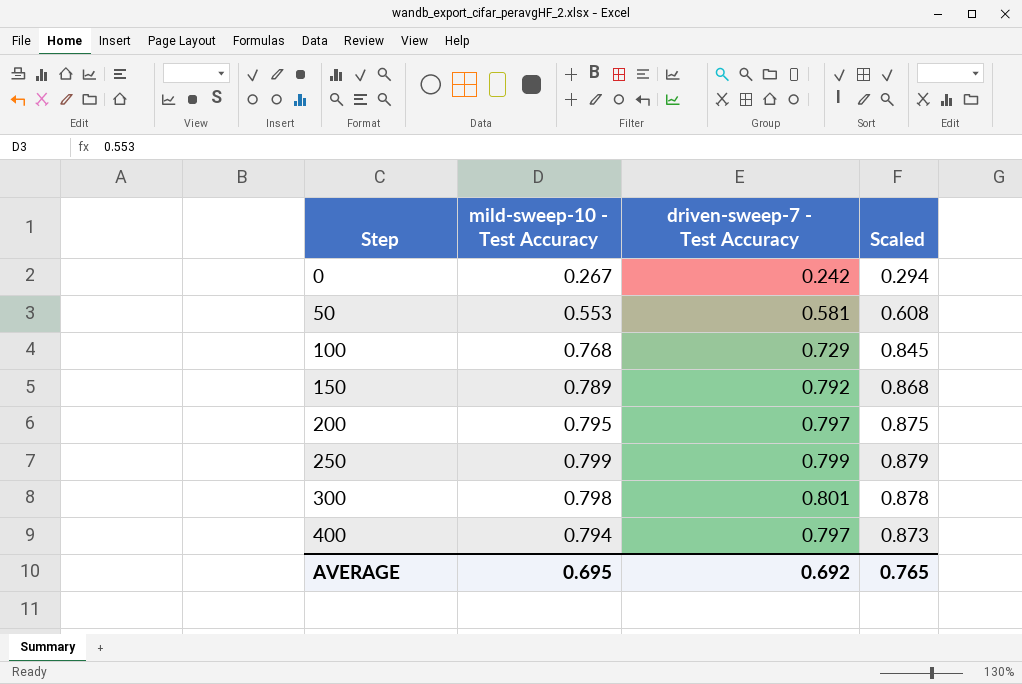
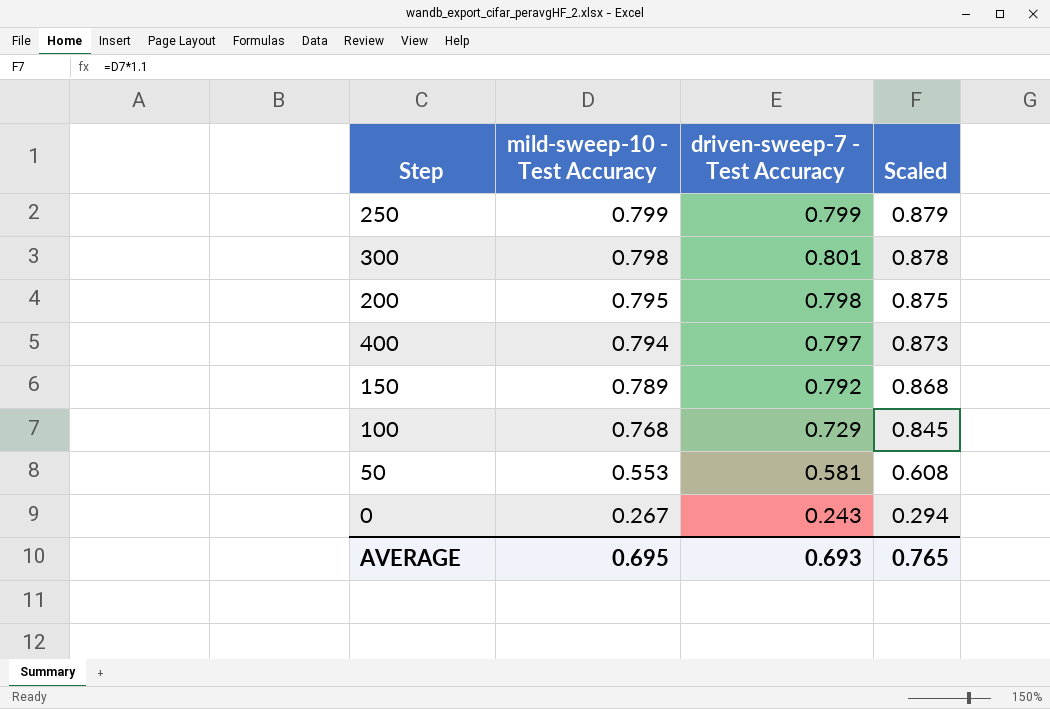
row order: Step ascending -> mild-sweep-10 - Test Accuracy descending
200 | driven-sweep-7 - Test Accuracy: 0.797 -> 0.798
0 | driven-sweep-7 - Test Accuracy: 0.242 -> 0.243
AVERAGE | driven-sweep-7 - Test Accuracy: 0.692 -> 0.693

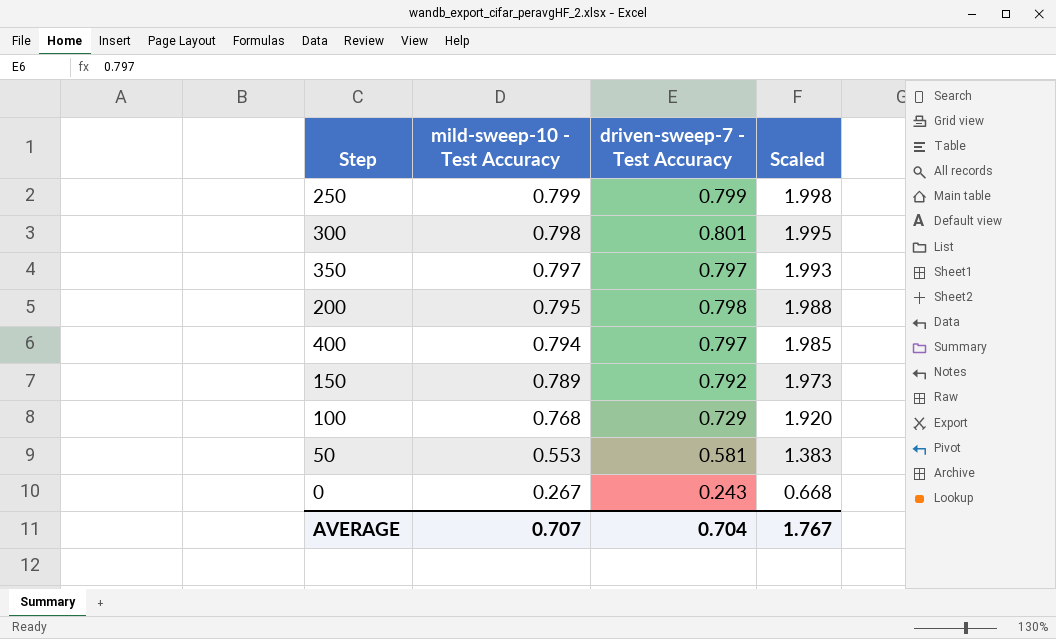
column Scaled | formula: [mild-sweep-10 - Test Accuracy] * 1.1 -> [mild-sweep-10 - Test Accuracy] * 2.5
row 350: none -> 0.797 | 0.797 | 1.993
AVERAGE | mild-sweep-10 - Test Accuracy: 0.695 -> 0.707
AVERAGE | driven-sweep-7 - Test Accuracy: 0.693 -> 0.704
AVERAGE | Scaled: 0.765 -> 1.767

